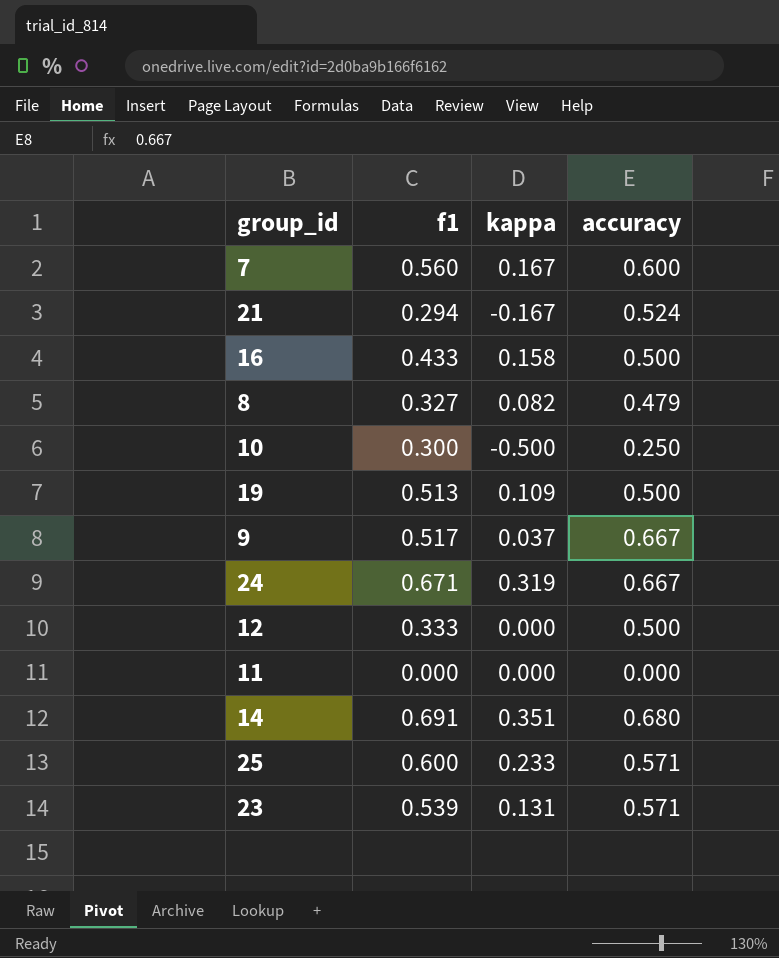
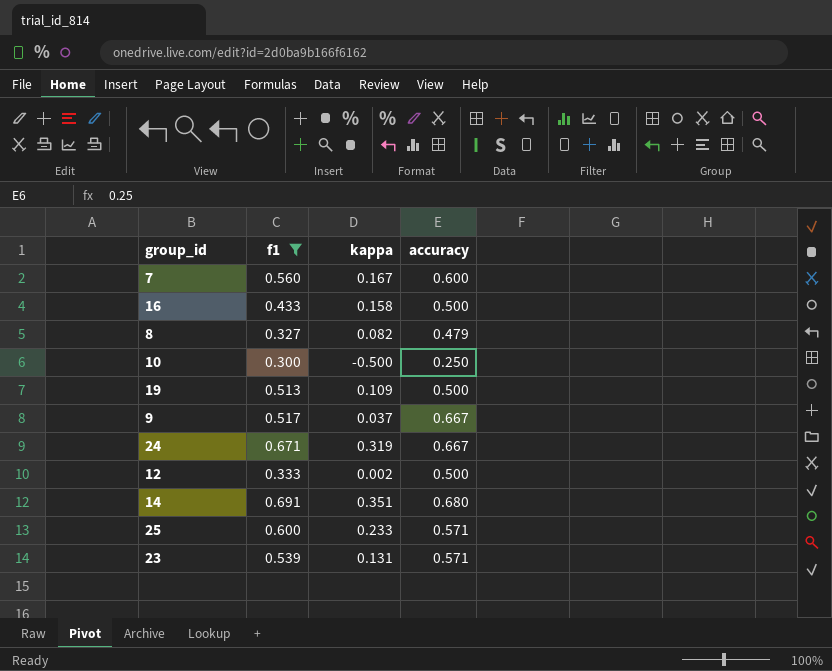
filter: none -> f1 >= 0.300
12 | kappa: 0.000 -> 0.002

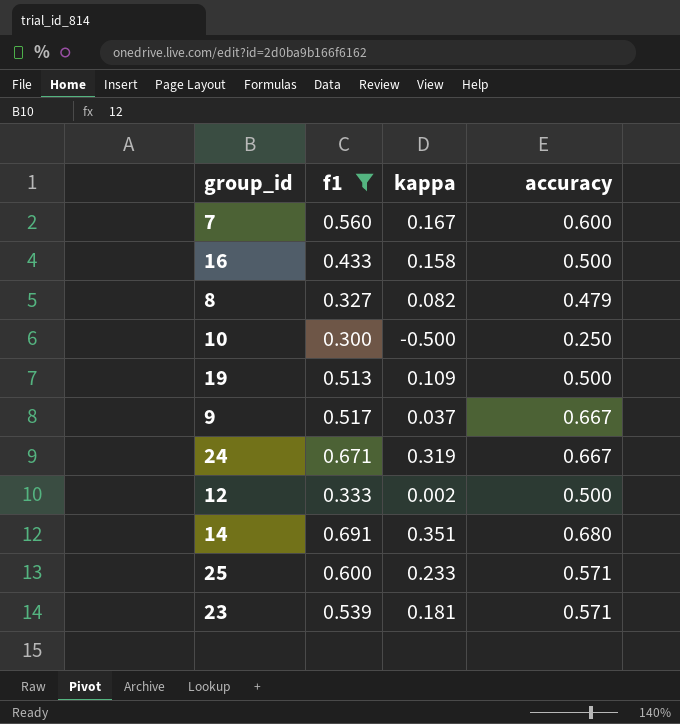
23 | kappa: 0.131 -> 0.181

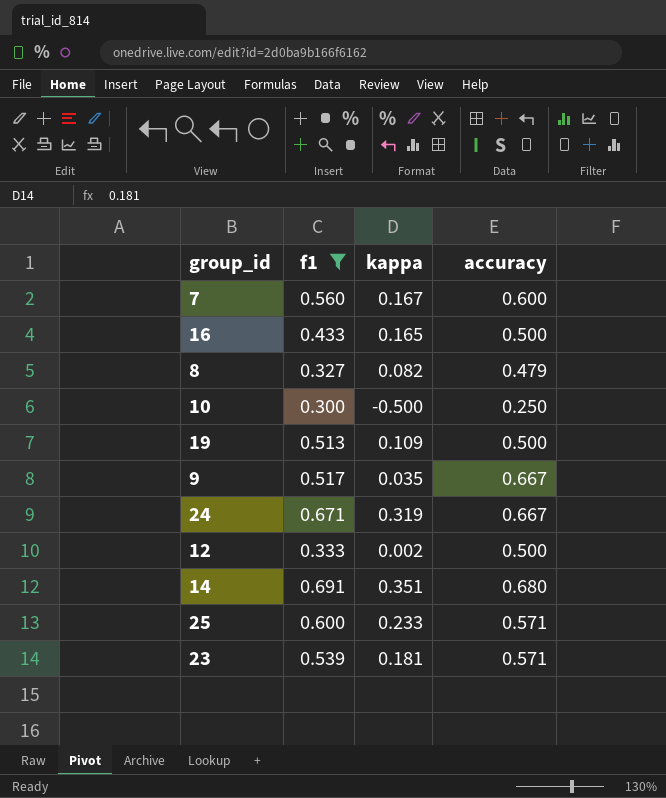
16 | kappa: 0.158 -> 0.165
9 | kappa: 0.037 -> 0.035

